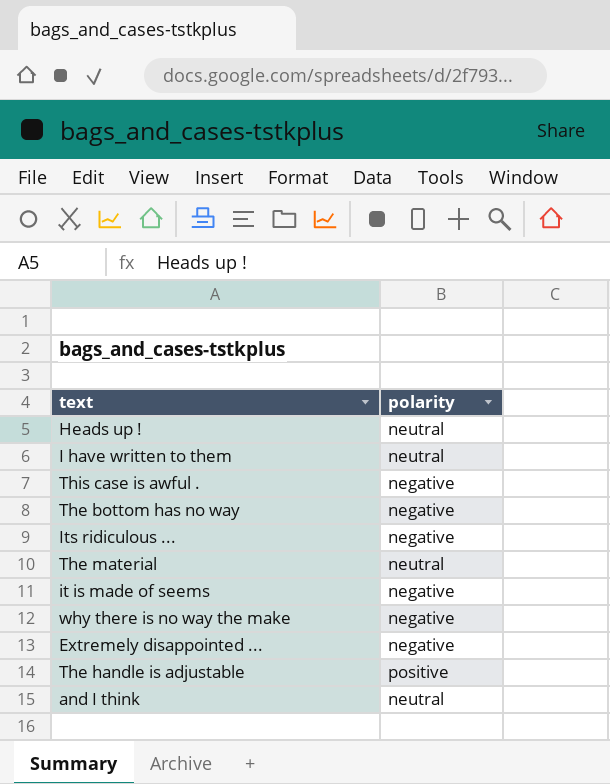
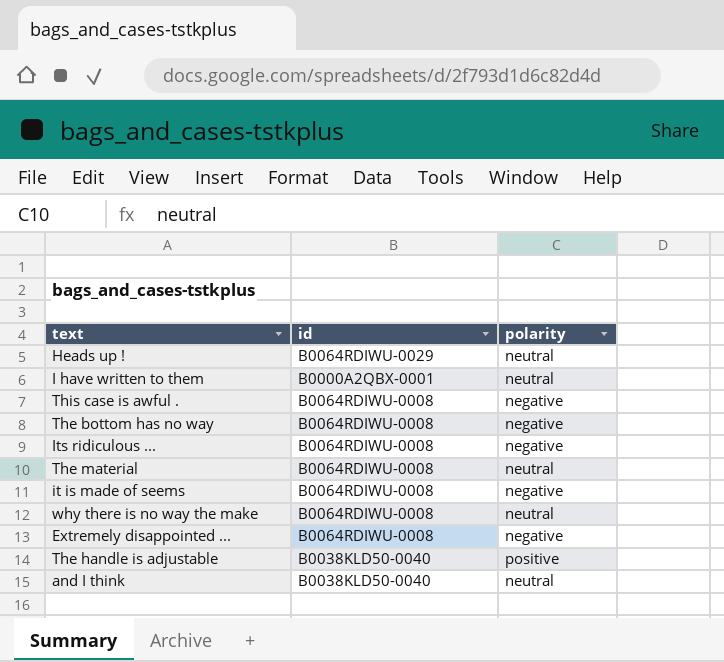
column id | position: none -> 2
why there is no way the make | polarity: negative -> neutral

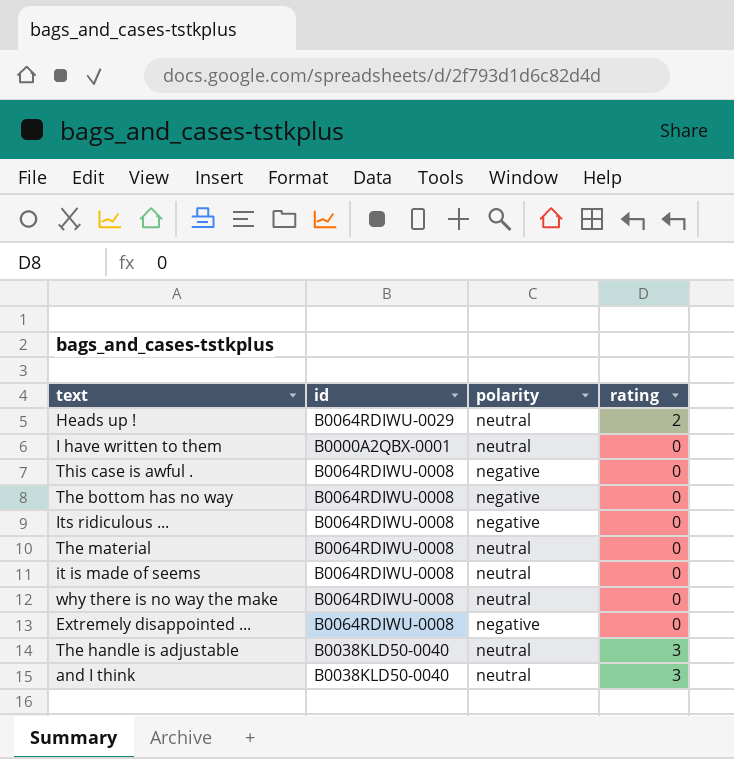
column rating | position: none -> 4
it is made of seems | polarity: negative -> neutral
The handle is adjustable | polarity: positive -> neutral

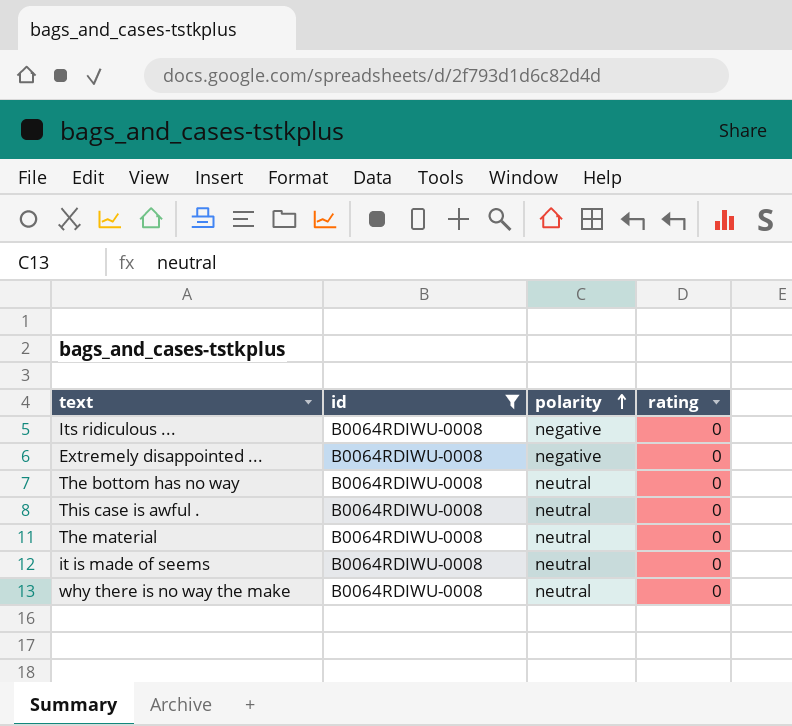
filter: none -> id = B0064RDIWU-0008
row order: none -> polarity ascending
The bottom has no way | polarity: negative -> neutral
This case is awful . | polarity: negative -> neutral

